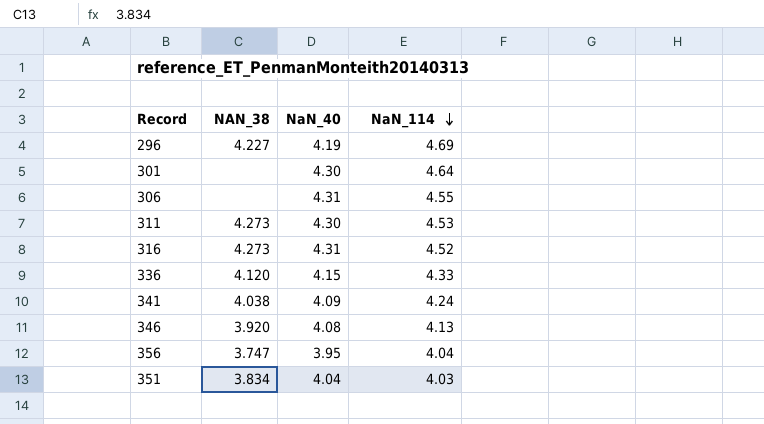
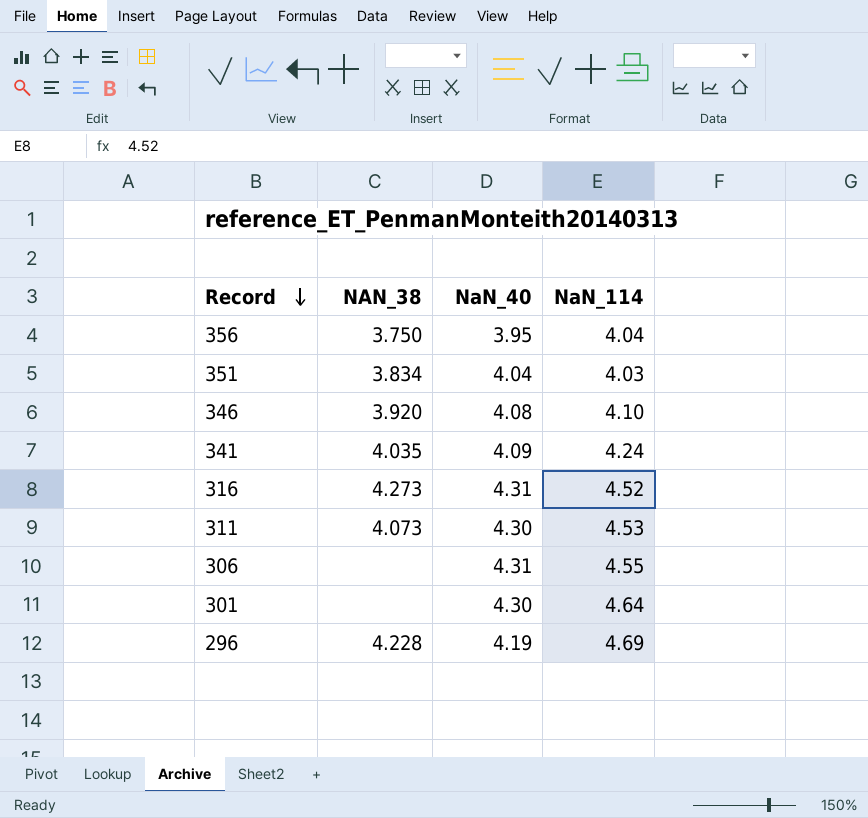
row order: NaN_114 descending -> Record descending
row 336: 4.120 | 4.15 | 4.33 -> none
356 | NAN_38: 3.747 -> 3.750
346 | NaN_114: 4.13 -> 4.10
341 | NAN_38: 4.038 -> 4.035
311 | NAN_38: 4.273 -> 4.073
296 | NAN_38: 4.227 -> 4.228

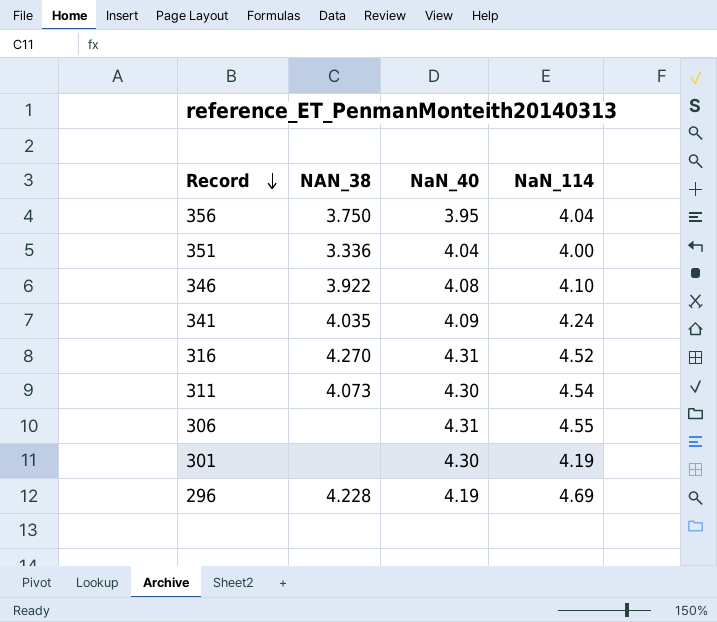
351 | NAN_38: 3.834 -> 3.336
351 | NaN_114: 4.03 -> 4.00
346 | NAN_38: 3.920 -> 3.922
316 | NAN_38: 4.273 -> 4.270
311 | NaN_114: 4.53 -> 4.54
301 | NaN_114: 4.64 -> 4.19

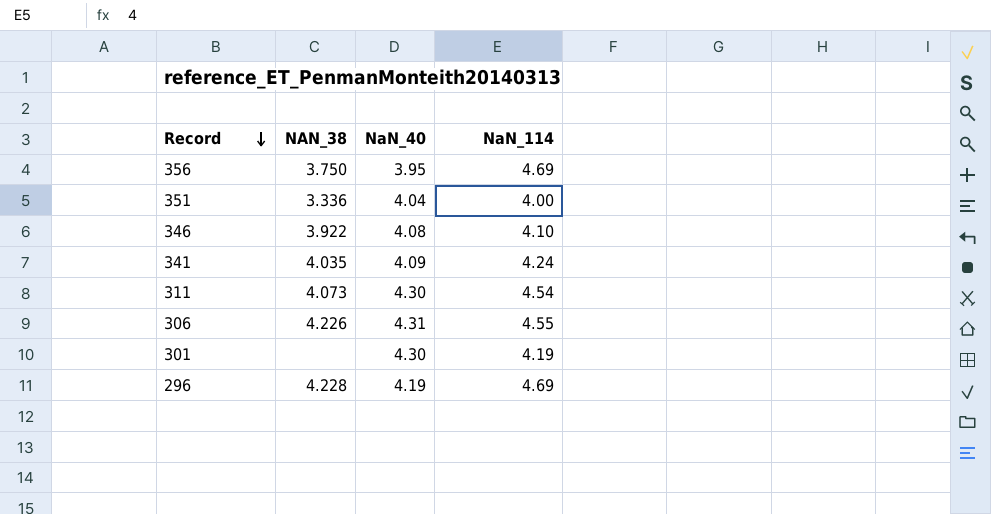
row 316: 4.270 | 4.31 | 4.52 -> none
356 | NaN_114: 4.04 -> 4.69
306 | NAN_38: none -> 4.226

